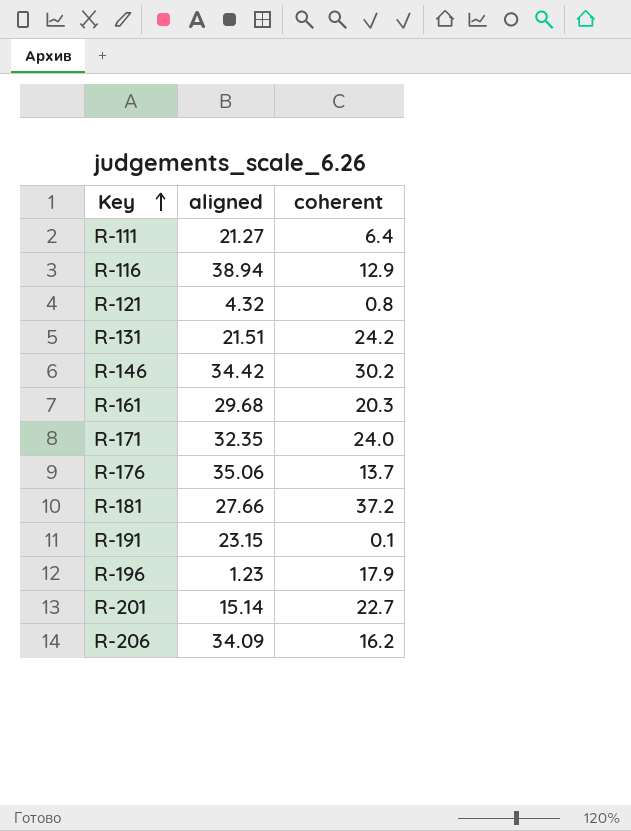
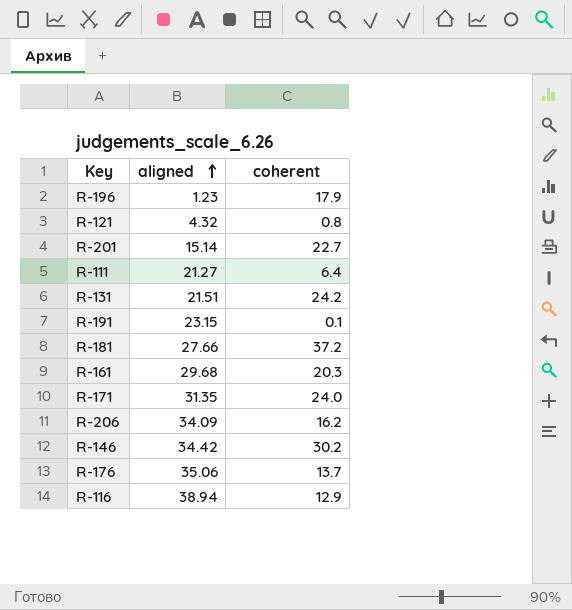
row order: Key ascending -> aligned ascending
R-171 | aligned: 32.35 -> 31.35

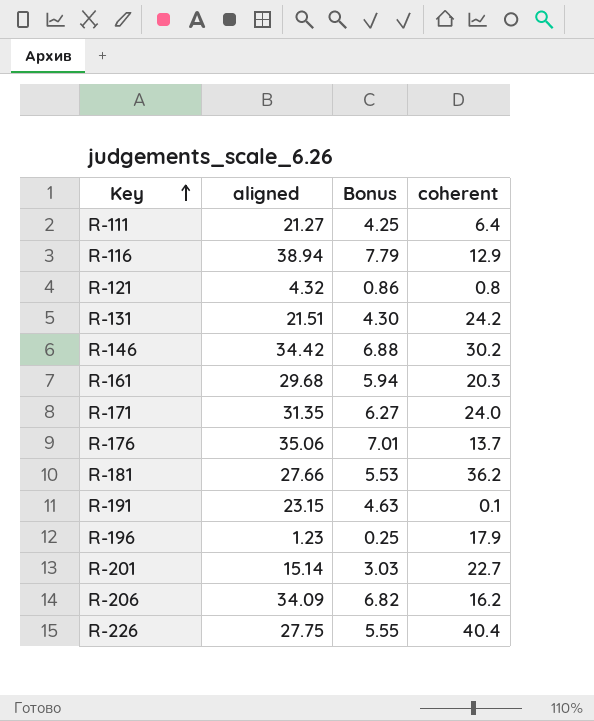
row order: aligned ascending -> Key ascending
column Bonus | formula: none -> [aligned] * 0.2
R-181 | coherent: 37.2 -> 36.2
row R-226: none -> 27.75 | 5.55 | 40.4

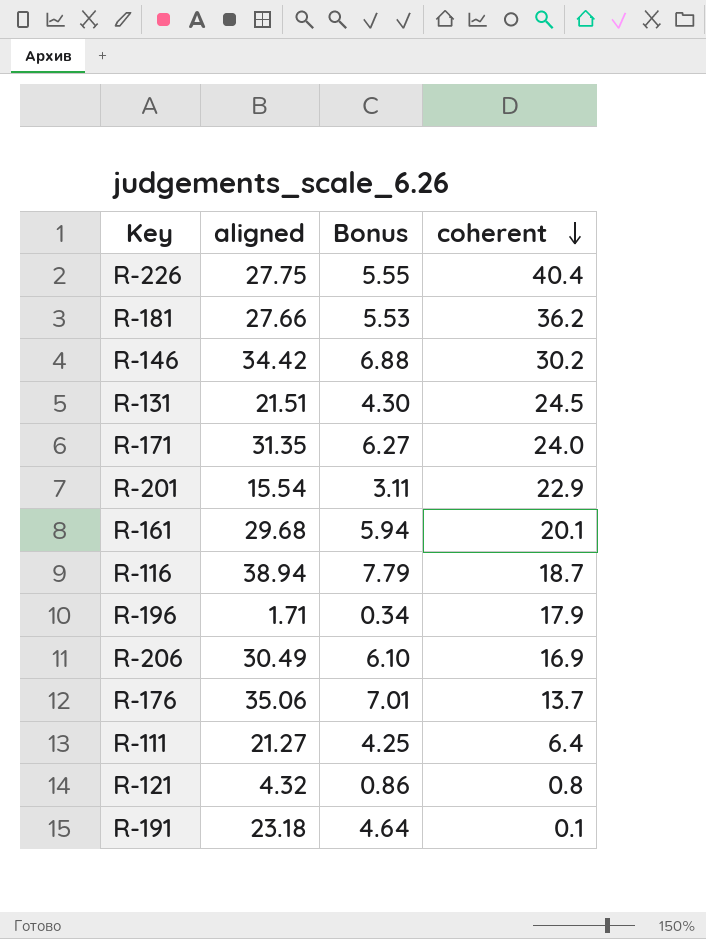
row order: Key ascending -> coherent descending
R-131 | coherent: 24.2 -> 24.5
R-201 | aligned: 15.14 -> 15.54
R-201 | Bonus: 3.03 -> 3.11
R-201 | coherent: 22.7 -> 22.9
R-161 | coherent: 20.3 -> 20.1
R-116 | coherent: 12.9 -> 18.7
R-196 | aligned: 1.23 -> 1.71
R-196 | Bonus: 0.25 -> 0.34
R-206 | aligned: 34.09 -> 30.49
R-206 | Bonus: 6.82 -> 6.10
R-206 | coherent: 16.2 -> 16.9
R-191 | aligned: 23.15 -> 23.18
R-191 | Bonus: 4.63 -> 4.64

